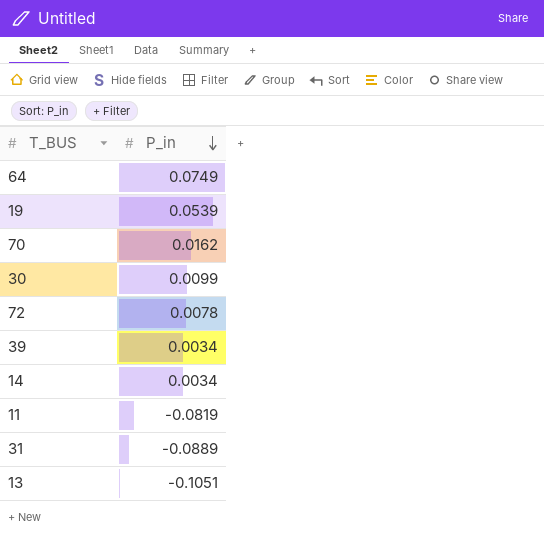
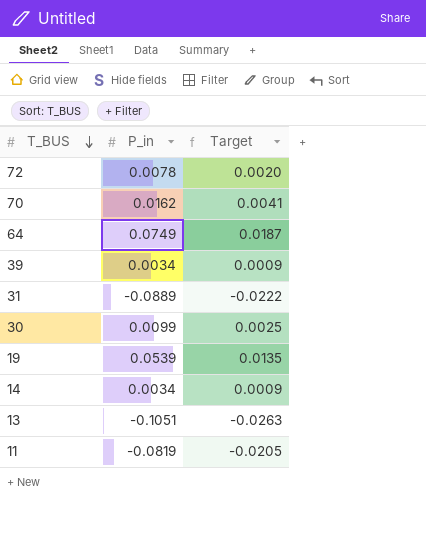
row order: P_in descending -> T_BUS descending
column Target | formula: none -> [P_in] * 0.25

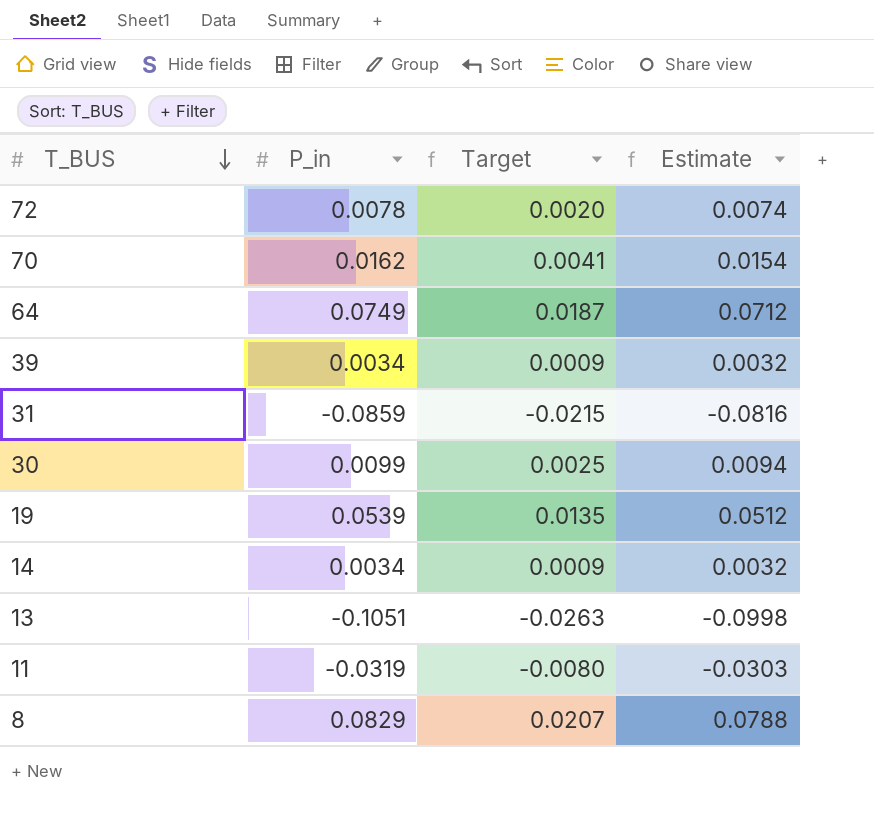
column Estimate | formula: none -> [P_in] * 0.95
31 | P_in: -0.0889 -> -0.0859
31 | Target: -0.0222 -> -0.0215
11 | P_in: -0.0819 -> -0.0319
11 | Target: -0.0205 -> -0.0080
row 8: none -> 0.0829 | 0.0207 | 0.0788

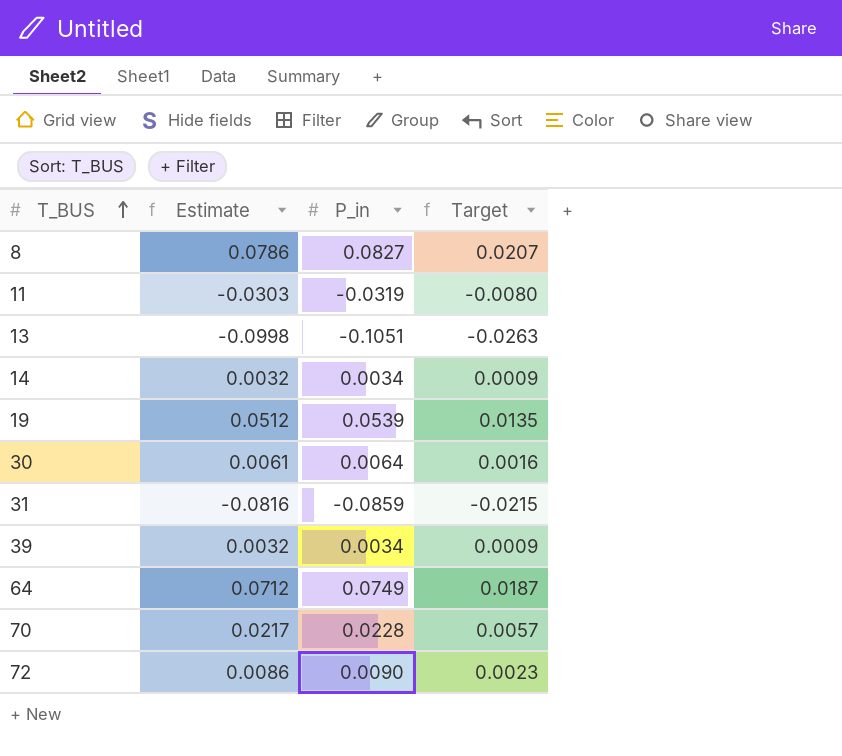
row order: T_BUS descending -> T_BUS ascending
column Estimate | position: 4 -> 2
8 | Estimate: 0.0788 -> 0.0786
8 | P_in: 0.0829 -> 0.0827
30 | Estimate: 0.0094 -> 0.0061
30 | P_in: 0.0099 -> 0.0064
30 | Target: 0.0025 -> 0.0016
70 | Estimate: 0.0154 -> 0.0217
70 | P_in: 0.0162 -> 0.0228
70 | Target: 0.0041 -> 0.0057
72 | Estimate: 0.0074 -> 0.0086
72 | P_in: 0.0078 -> 0.0090
72 | Target: 0.0020 -> 0.0023

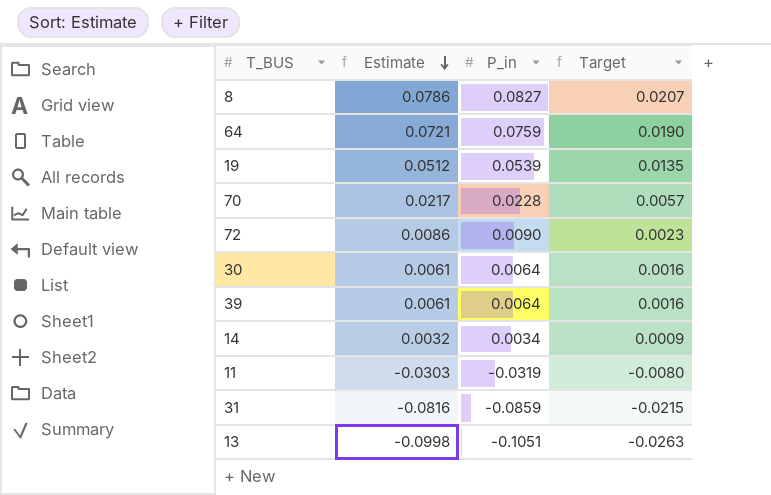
row order: T_BUS ascending -> Estimate descending
64 | Estimate: 0.0712 -> 0.0721
64 | P_in: 0.0749 -> 0.0759
64 | Target: 0.0187 -> 0.0190
39 | Estimate: 0.0032 -> 0.0061
39 | P_in: 0.0034 -> 0.0064
39 | Target: 0.0009 -> 0.0016

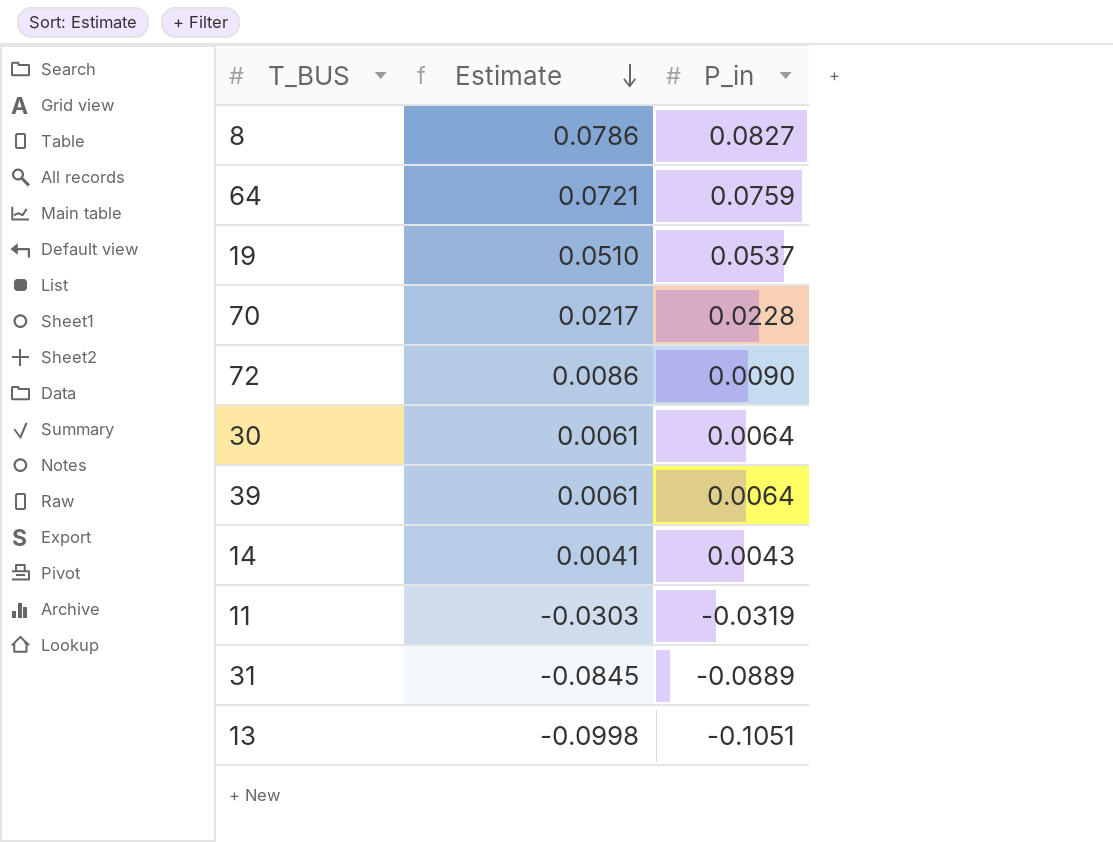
column Target | formula: [P_in] * 0.25 -> none
19 | Estimate: 0.0512 -> 0.0510
19 | P_in: 0.0539 -> 0.0537
14 | Estimate: 0.0032 -> 0.0041
14 | P_in: 0.0034 -> 0.0043
31 | Estimate: -0.0816 -> -0.0845
31 | P_in: -0.0859 -> -0.0889

